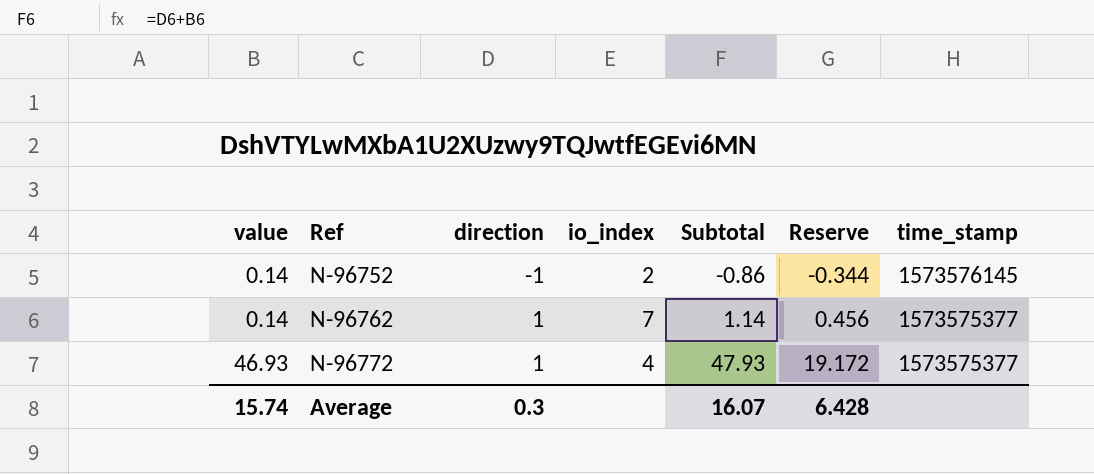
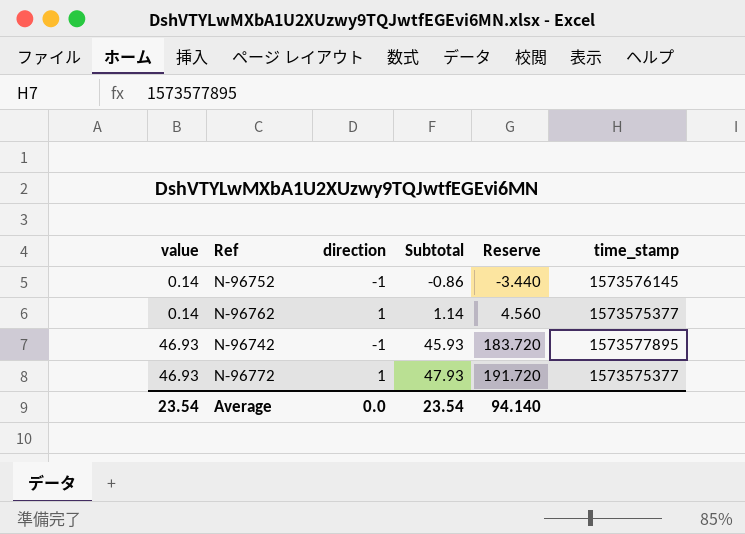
column io_index | position: 4 -> none
column Reserve | formula: [Subtotal] * 0.4 -> [Subtotal] * 4
row N-96742: none -> 46.93 | -1 | 45.93 | 183.720 | 1573577895
Average | value: 15.74 -> 23.54
Average | direction: 0.3 -> 0.0
Average | Subtotal: 16.07 -> 23.54
Average | Reserve: 6.428 -> 94.140

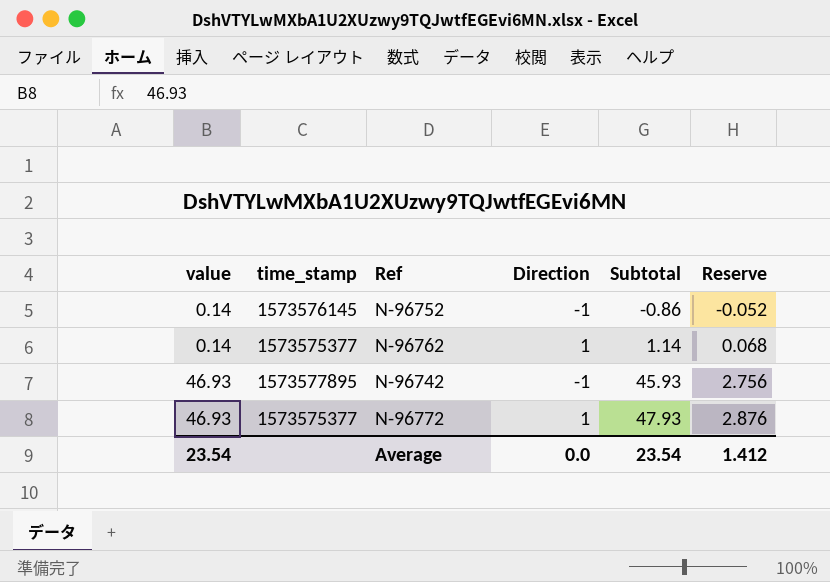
column time_stamp | position: 6 -> 2
column name: direction -> Direction
column Reserve | formula: [Subtotal] * 4 -> [Subtotal] * 0.06
Average | Reserve: 94.140 -> 1.412

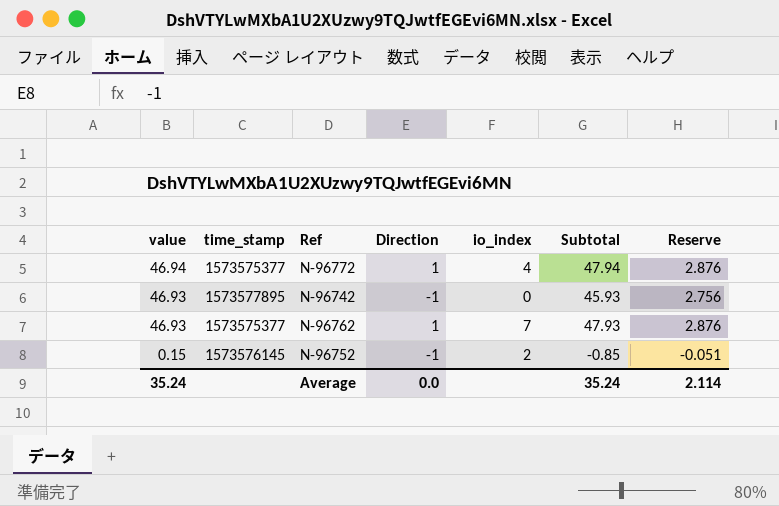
row order: value ascending -> value descending
column io_index | position: none -> 5
N-96772 | value: 46.93 -> 46.94
N-96772 | Subtotal: 47.93 -> 47.94
N-96762 | value: 0.14 -> 46.93
N-96762 | Subtotal: 1.14 -> 47.93
N-96762 | Reserve: 0.068 -> 2.876
N-96752 | value: 0.14 -> 0.15
N-96752 | Subtotal: -0.86 -> -0.85
N-96752 | Reserve: -0.052 -> -0.051
Average | value: 23.54 -> 35.24
Average | Subtotal: 23.54 -> 35.24
Average | Reserve: 1.412 -> 2.114

